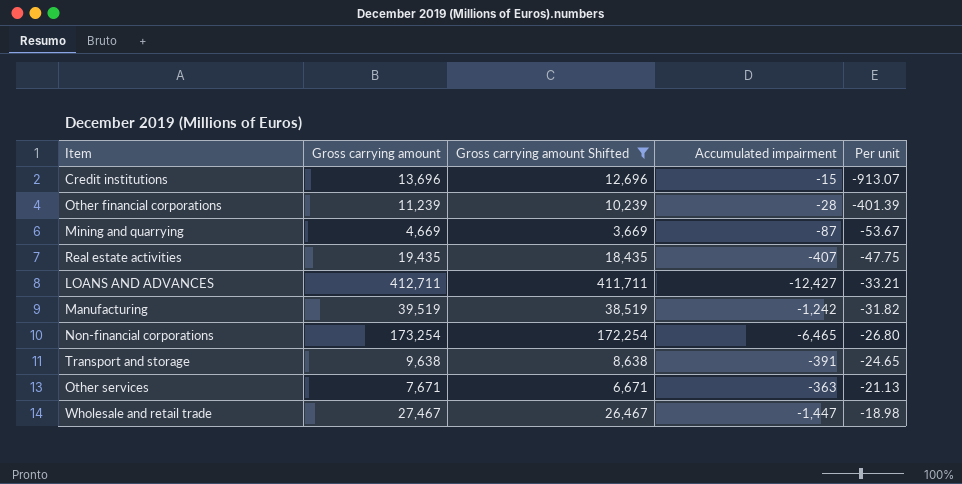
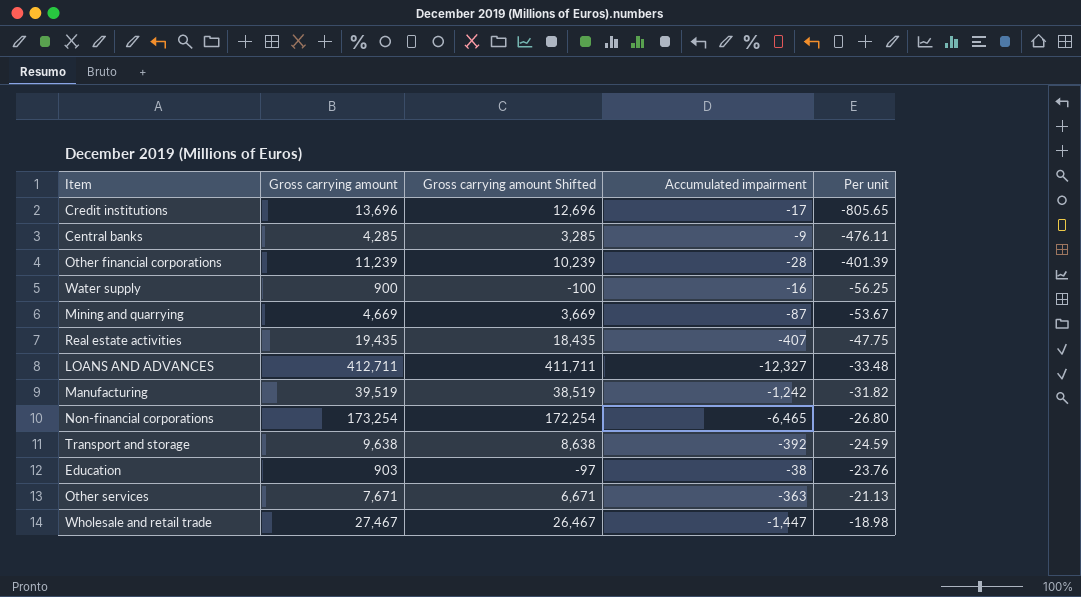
filter: Gross carrying amount Shifted >= 3,669 -> none
Credit institutions | Accumulated impairment: -15 -> -17
Credit institutions | Per unit: -913.07 -> -805.65
LOANS AND ADVANCES | Accumulated impairment: -12,427 -> -12,327
LOANS AND ADVANCES | Per unit: -33.21 -> -33.48
Transport and storage | Accumulated impairment: -391 -> -392
Transport and storage | Per unit: -24.65 -> -24.59

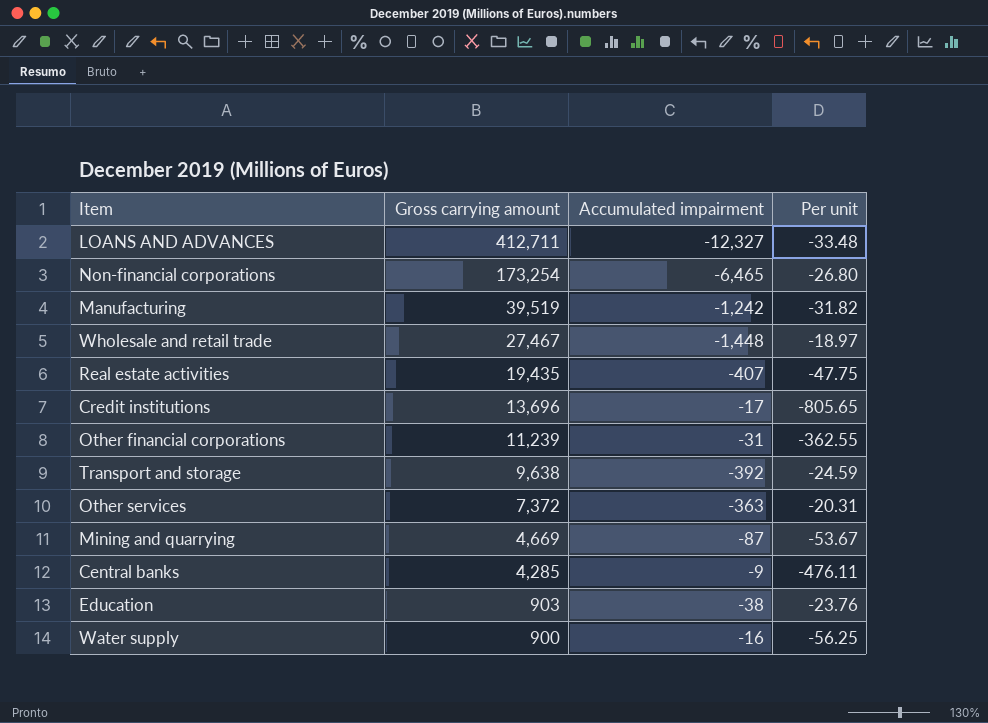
row order: Per unit ascending -> Gross carrying amount descending
column Gross carrying amount Shifted | formula: [Gross carrying amount] - 1000 -> none
Wholesale and retail trade | Accumulated impairment: -1,447 -> -1,448
Wholesale and retail trade | Per unit: -18.98 -> -18.97
Other financial corporations | Accumulated impairment: -28 -> -31
Other financial corporations | Per unit: -401.39 -> -362.55
Other services | Gross carrying amount: 7,671 -> 7,372
Other services | Per unit: -21.13 -> -20.31

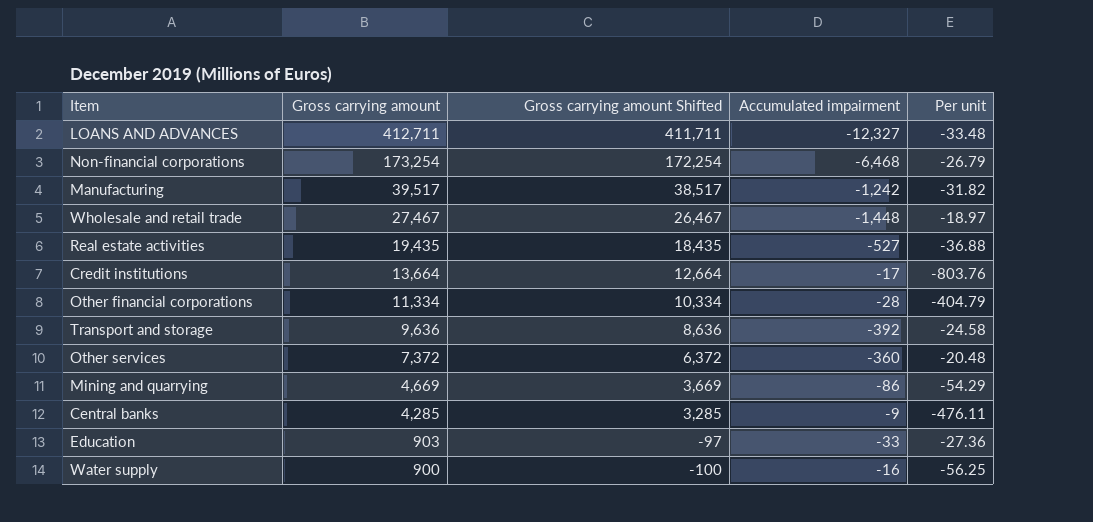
column Gross carrying amount Shifted | formula: none -> [Gross carrying amount] - 1000
Non-financial corporations | Accumulated impairment: -6,465 -> -6,468
Non-financial corporations | Per unit: -26.80 -> -26.79
Manufacturing | Gross carrying amount: 39,519 -> 39,517
Real estate activities | Accumulated impairment: -407 -> -527
Real estate activities | Per unit: -47.75 -> -36.88
Credit institutions | Gross carrying amount: 13,696 -> 13,664
Credit institutions | Per unit: -805.65 -> -803.76
Other financial corporations | Gross carrying amount: 11,239 -> 11,334
Other financial corporations | Accumulated impairment: -31 -> -28
Other financial corporations | Per unit: -362.55 -> -404.79
Transport and storage | Gross carrying amount: 9,638 -> 9,636
Transport and storage | Per unit: -24.59 -> -24.58
Other services | Accumulated impairment: -363 -> -360
Other services | Per unit: -20.31 -> -20.48
Mining and quarrying | Accumulated impairment: -87 -> -86
Mining and quarrying | Per unit: -53.67 -> -54.29
Education | Accumulated impairment: -38 -> -33
Education | Per unit: -23.76 -> -27.36

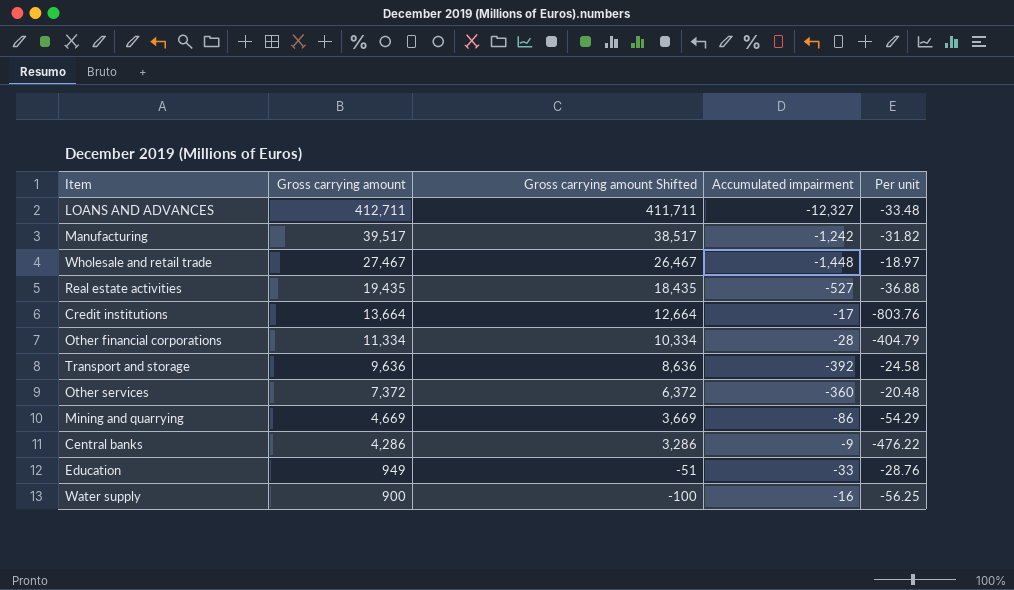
row Non-financial corporations: 173,254 | 172,254 | -6,468 | -26.79 -> none
Central banks | Gross carrying amount: 4,285 -> 4,286
Central banks | Gross carrying amount Shifted: 3,285 -> 3,286
Central banks | Per unit: -476.11 -> -476.22
Education | Gross carrying amount: 903 -> 949
Education | Gross carrying amount Shifted: -97 -> -51
Education | Per unit: -27.36 -> -28.76

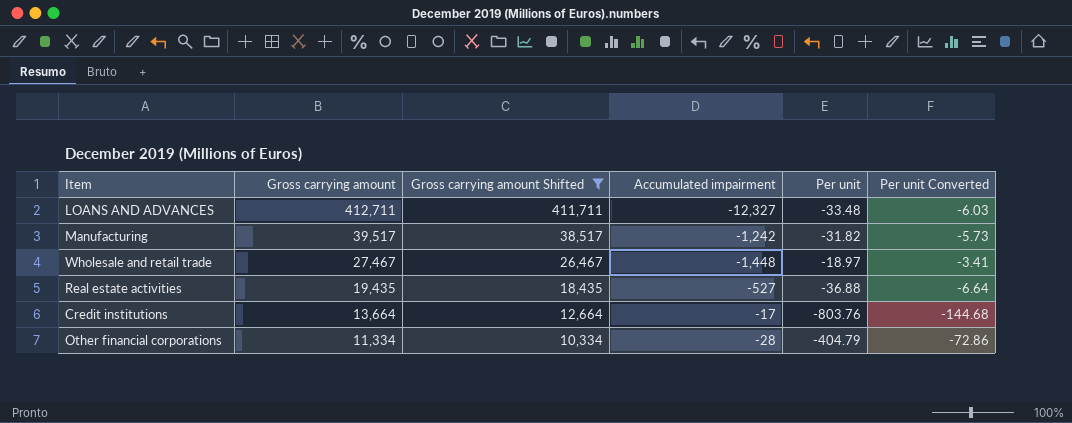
filter: none -> Gross carrying amount Shifted >= 10,334
column Per unit Converted | formula: none -> [Per unit] * 0.18

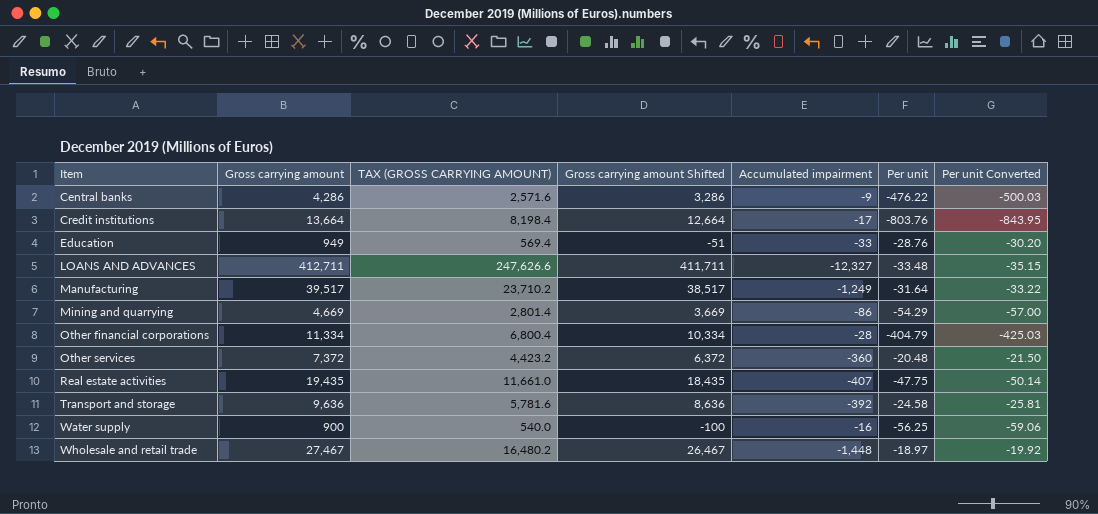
filter: Gross carrying amount Shifted >= 10,334 -> none
row order: Gross carrying amount descending -> Item ascending
column TAX (GROSS CARRYING AMOUNT) | formula: none -> [Gross carrying amount] * 0.6
column Per unit Converted | formula: [Per unit] * 0.18 -> [Per unit] * 1.05
Manufacturing | Accumulated impairment: -1,242 -> -1,249
Manufacturing | Per unit: -31.82 -> -31.64
Real estate activities | Accumulated impairment: -527 -> -407
Real estate activities | Per unit: -36.88 -> -47.75

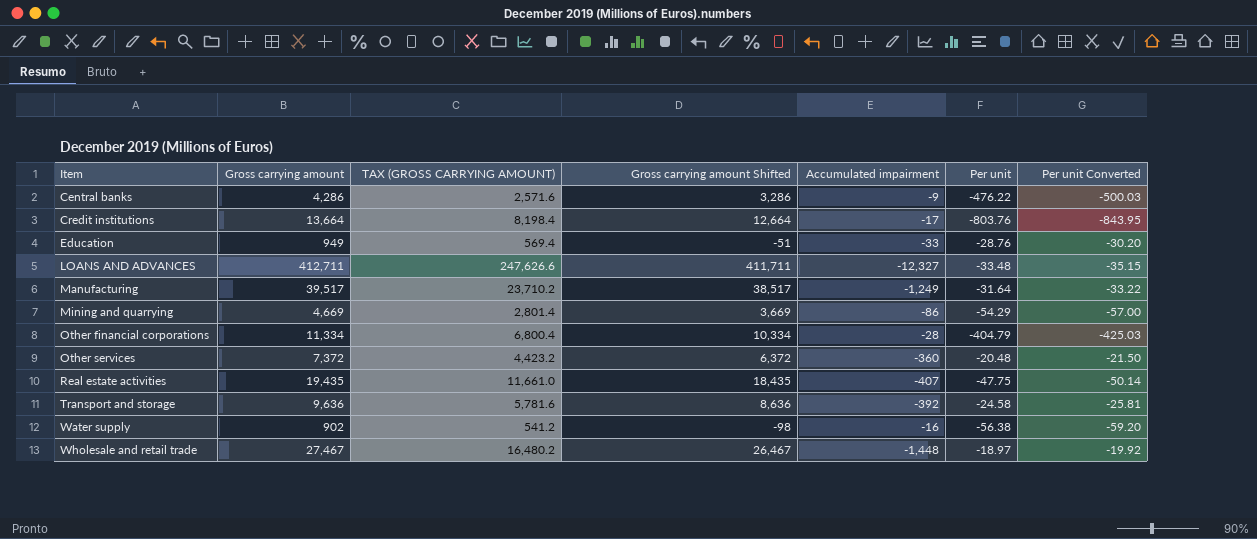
Water supply | Gross carrying amount: 900 -> 902
Water supply | TAX (GROSS CARRYING AMOUNT): 540.0 -> 541.2
Water supply | Gross carrying amount Shifted: -100 -> -98
Water supply | Per unit: -56.25 -> -56.38
Water supply | Per unit Converted: -59.06 -> -59.20

